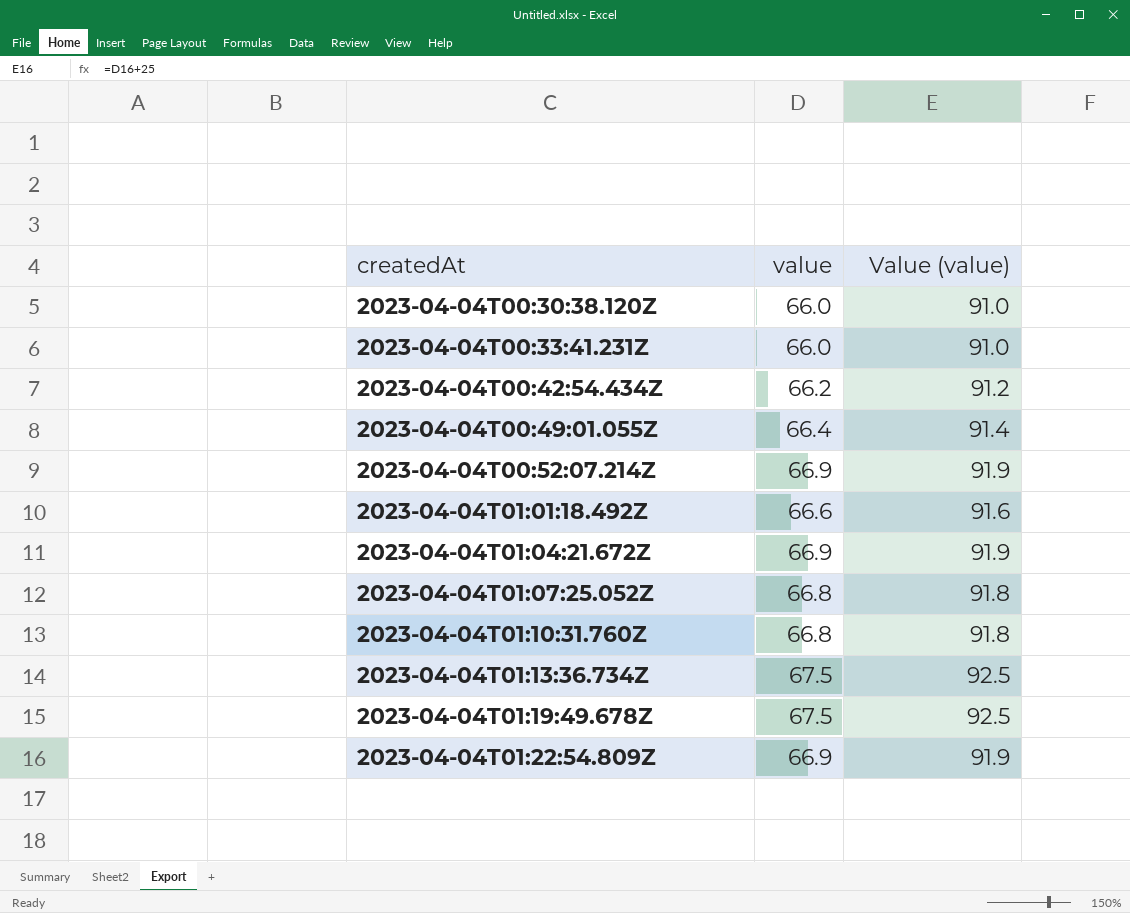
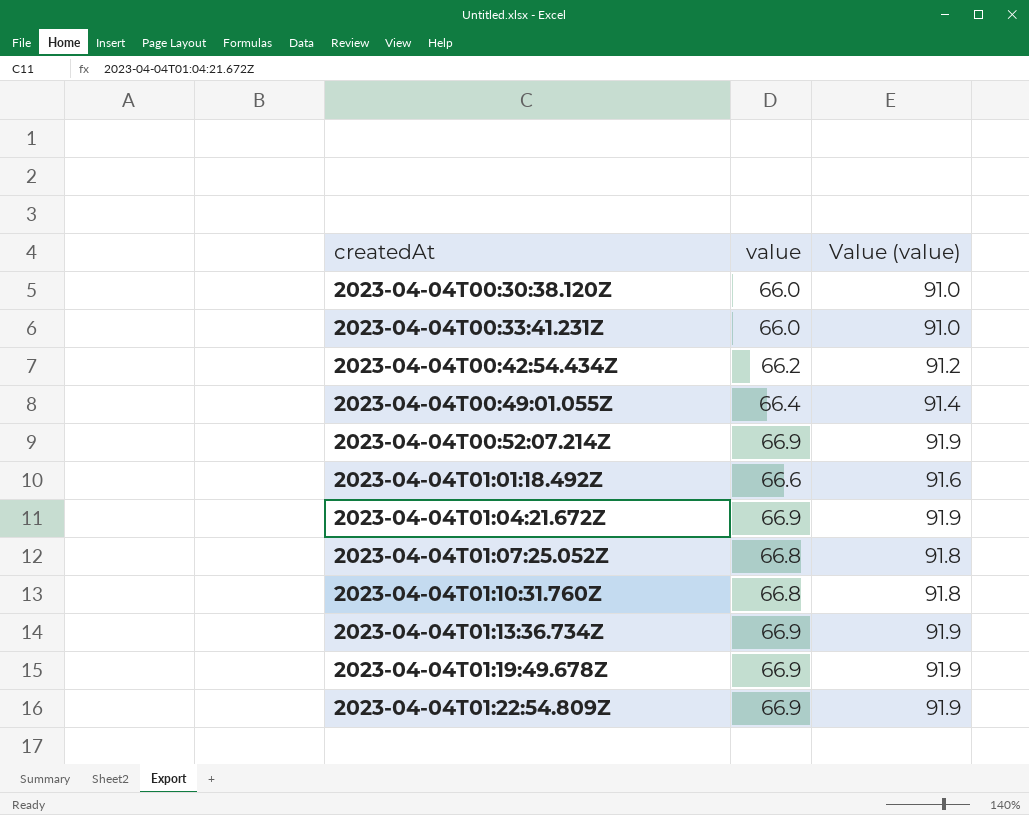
2023-04-04T01:13:36.734Z | value: 67.5 -> 66.9
2023-04-04T01:13:36.734Z | Value (value): 92.5 -> 91.9
2023-04-04T01:19:49.678Z | value: 67.5 -> 66.9
2023-04-04T01:19:49.678Z | Value (value): 92.5 -> 91.9

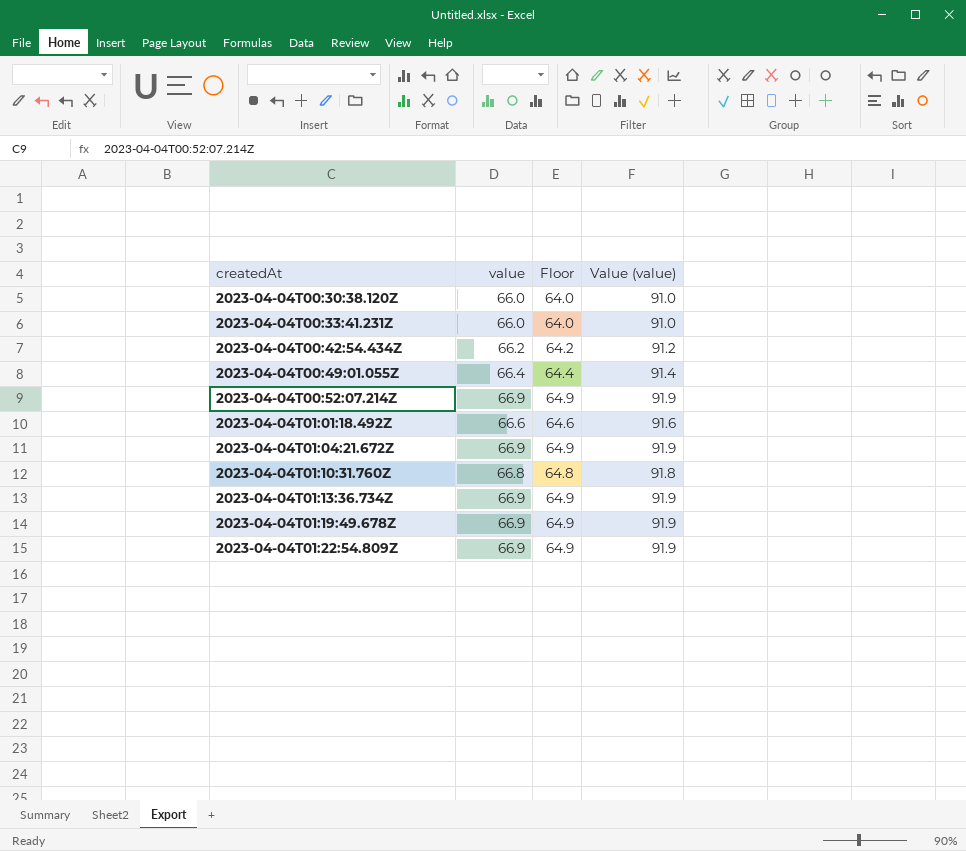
column Floor | formula: none -> [value] - 2
row 2023-04-04T01:07:25.052Z: 66.8 | 91.8 -> none

